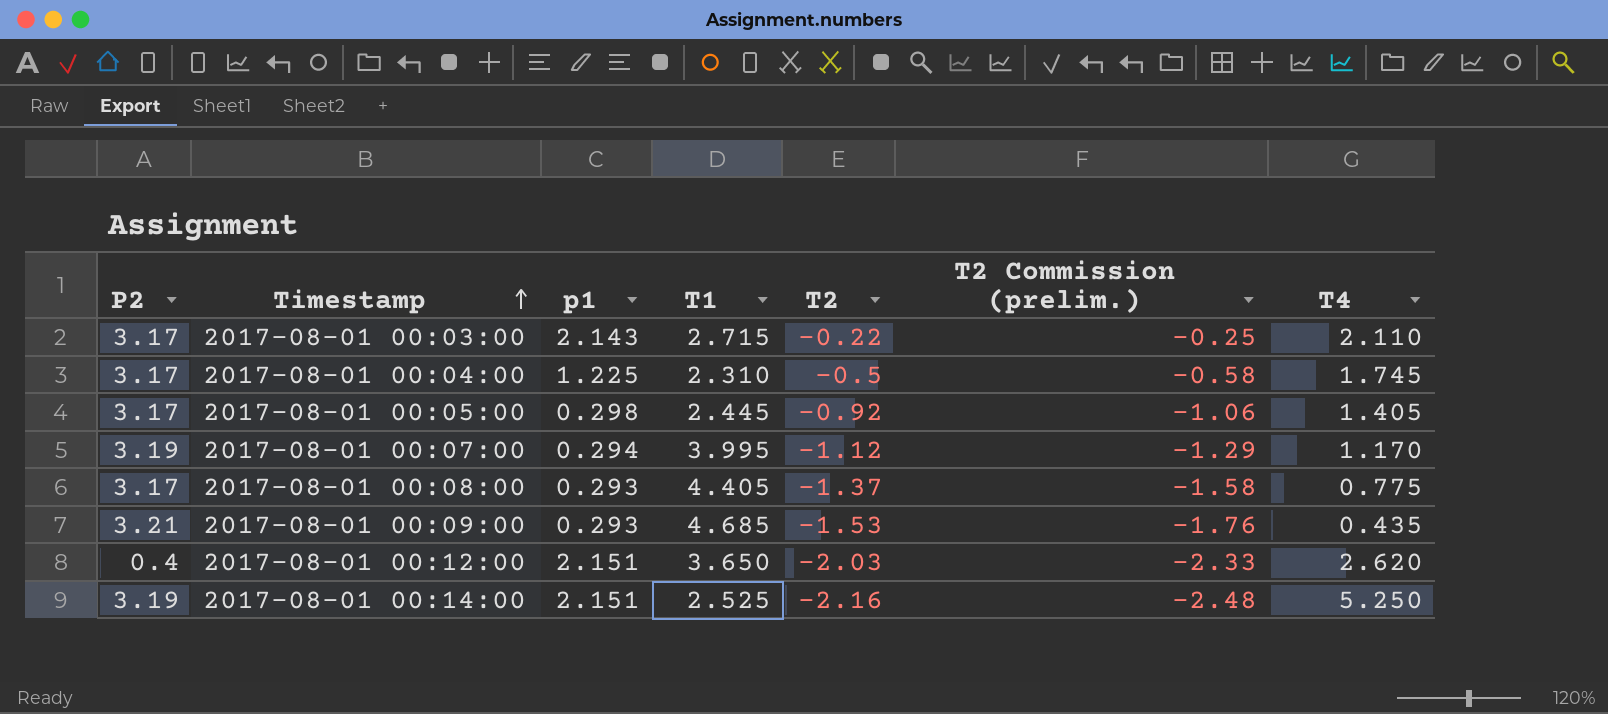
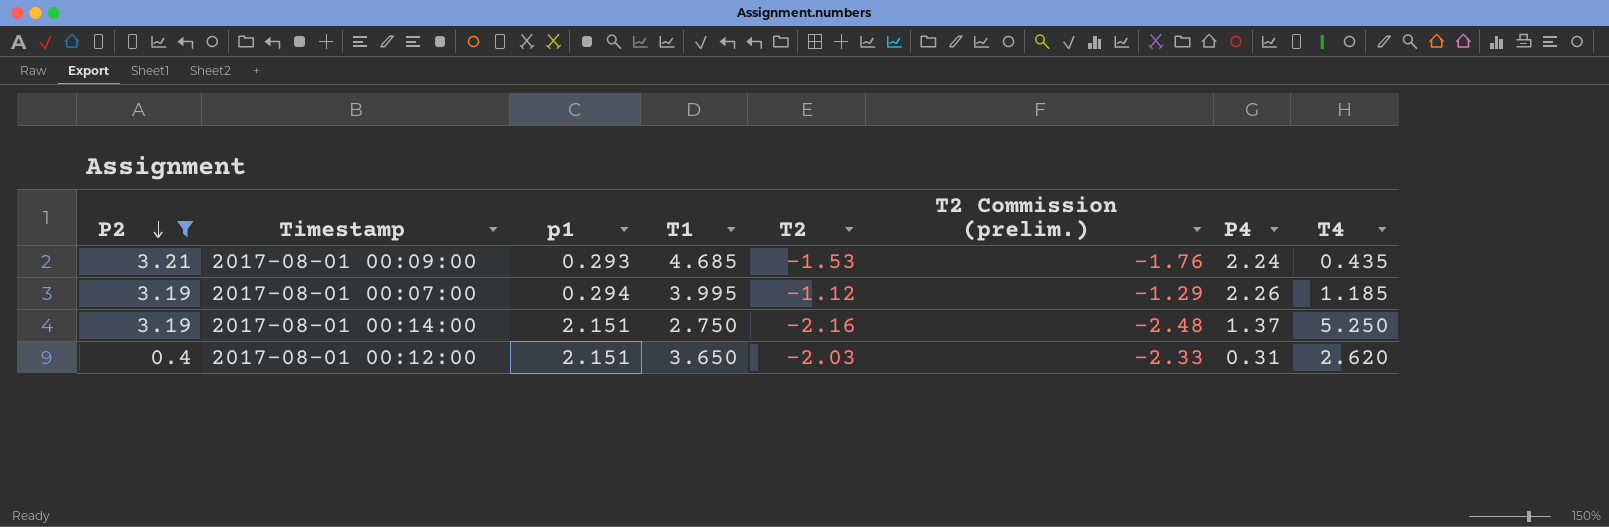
filter: none -> P2 != 3.17
row order: Timestamp ascending -> P2 descending
column P4 | position: none -> 7
2017-08-01 00:07:00 | T4: 1.170 -> 1.185
2017-08-01 00:14:00 | T1: 2.525 -> 2.750

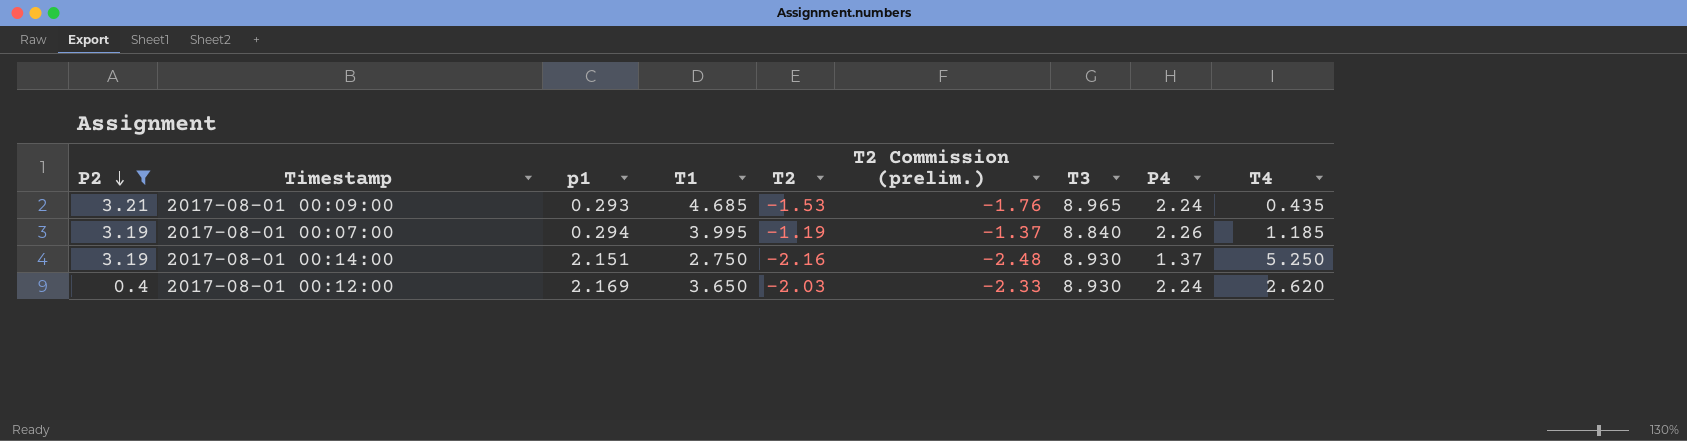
column T3 | position: none -> 7
2017-08-01 00:07:00 | T2: -1.12 -> -1.19
2017-08-01 00:07:00 | T2 Commission (prelim.): -1.29 -> -1.37
2017-08-01 00:12:00 | p1: 2.151 -> 2.169
2017-08-01 00:12:00 | P4: 0.31 -> 2.24

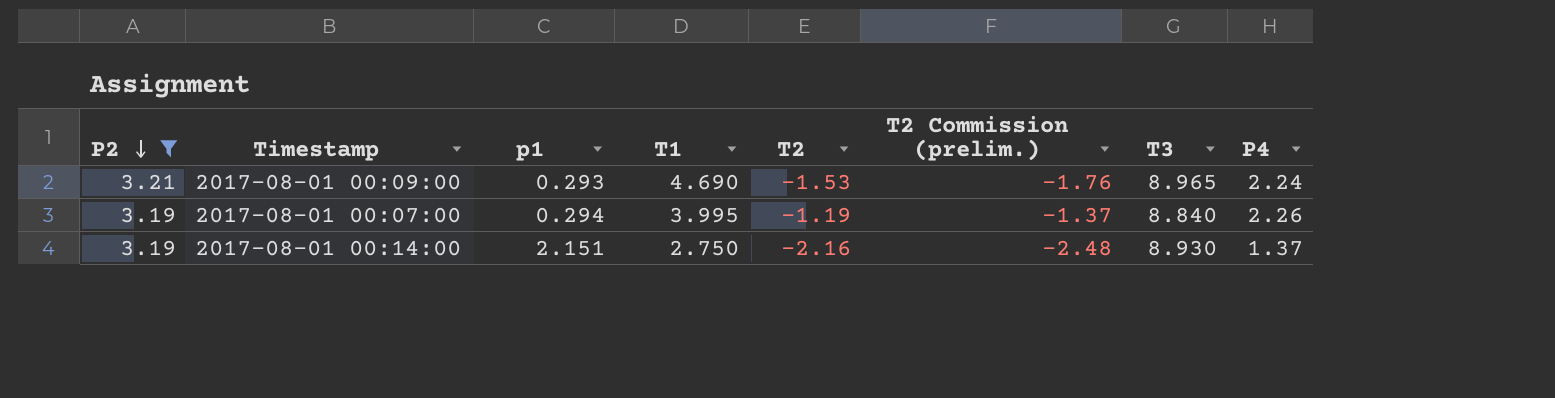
column T4 | position: 9 -> none
row 2017-08-01 00:12:00: 0.4 | 2.169 | 3.650 | -2.03 | -2.33 | 8.930 | 2.24 | 2.620 -> none
2017-08-01 00:09:00 | T1: 4.685 -> 4.690

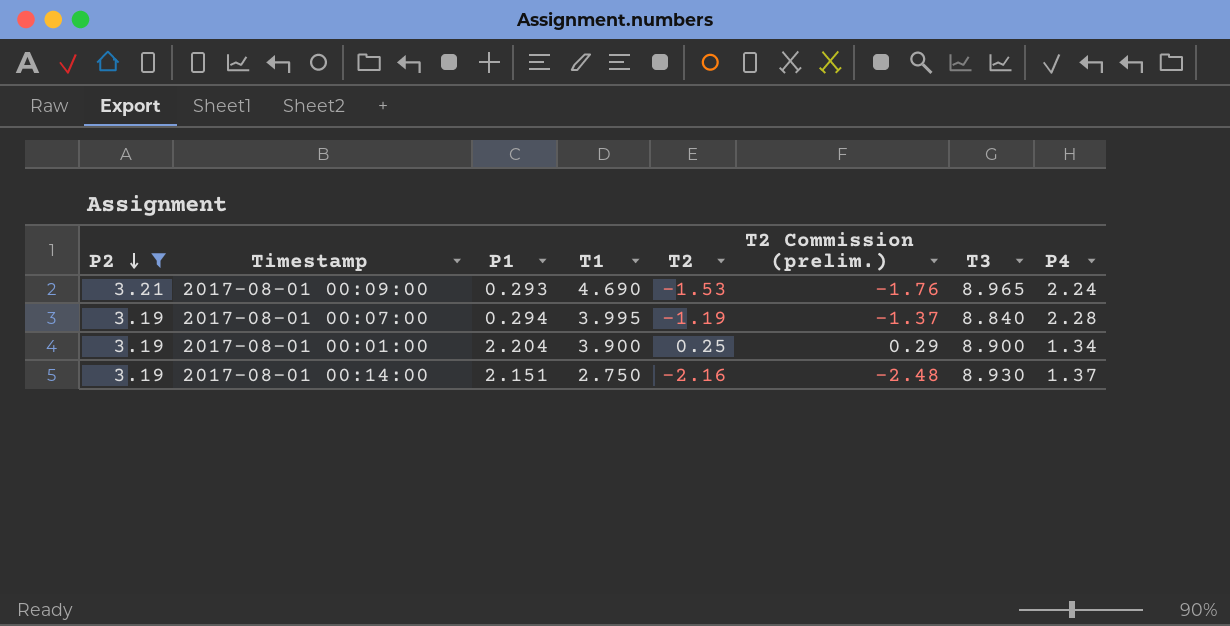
column name: p1 -> P1
2017-08-01 00:07:00 | P4: 2.26 -> 2.28
row 2017-08-01 00:01:00: none -> 3.19 | 2.204 | 3.900 | 0.25 | 0.29 | 8.900 | 1.34

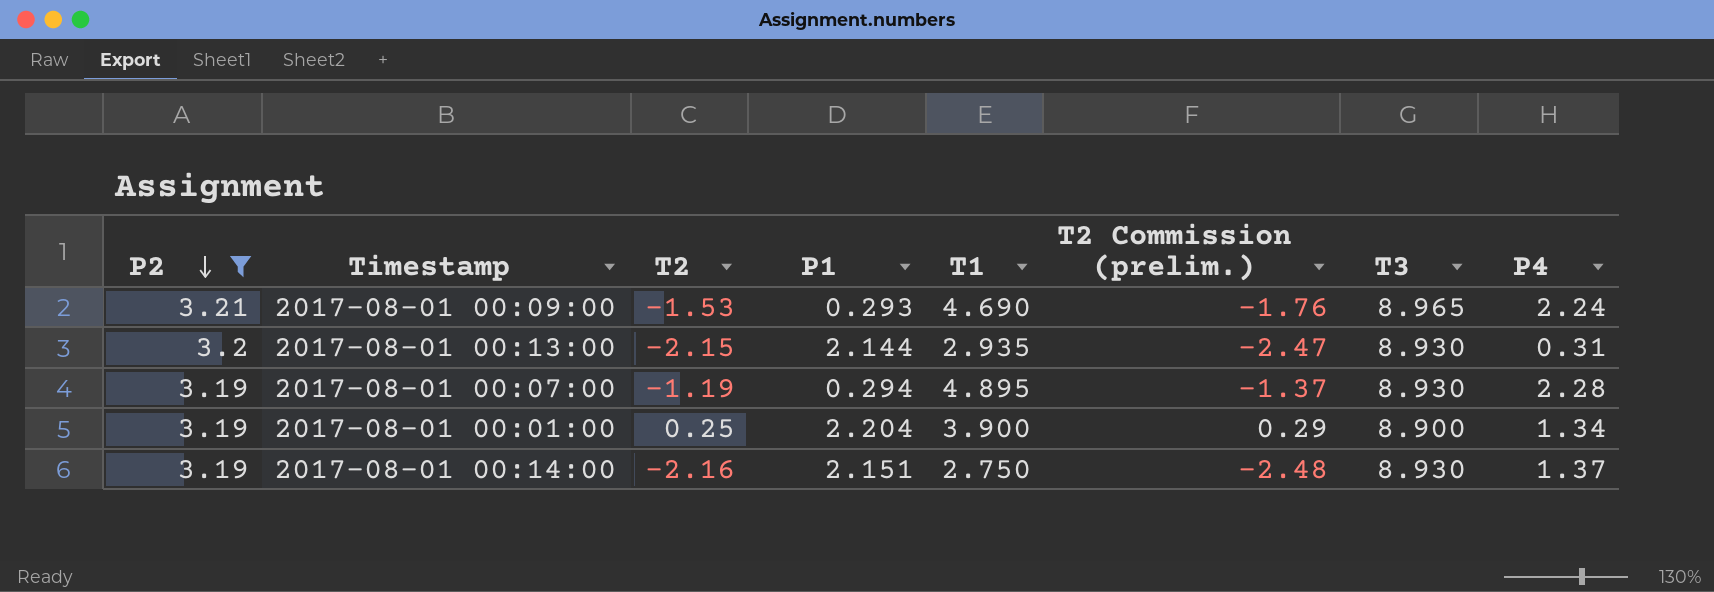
column T2 | position: 5 -> 3
row 2017-08-01 00:13:00: none -> 3.2 | -2.15 | 2.144 | 2.935 | -2.47 | 8.930 | 0.31
2017-08-01 00:07:00 | T1: 3.995 -> 4.895
2017-08-01 00:07:00 | T3: 8.840 -> 8.930

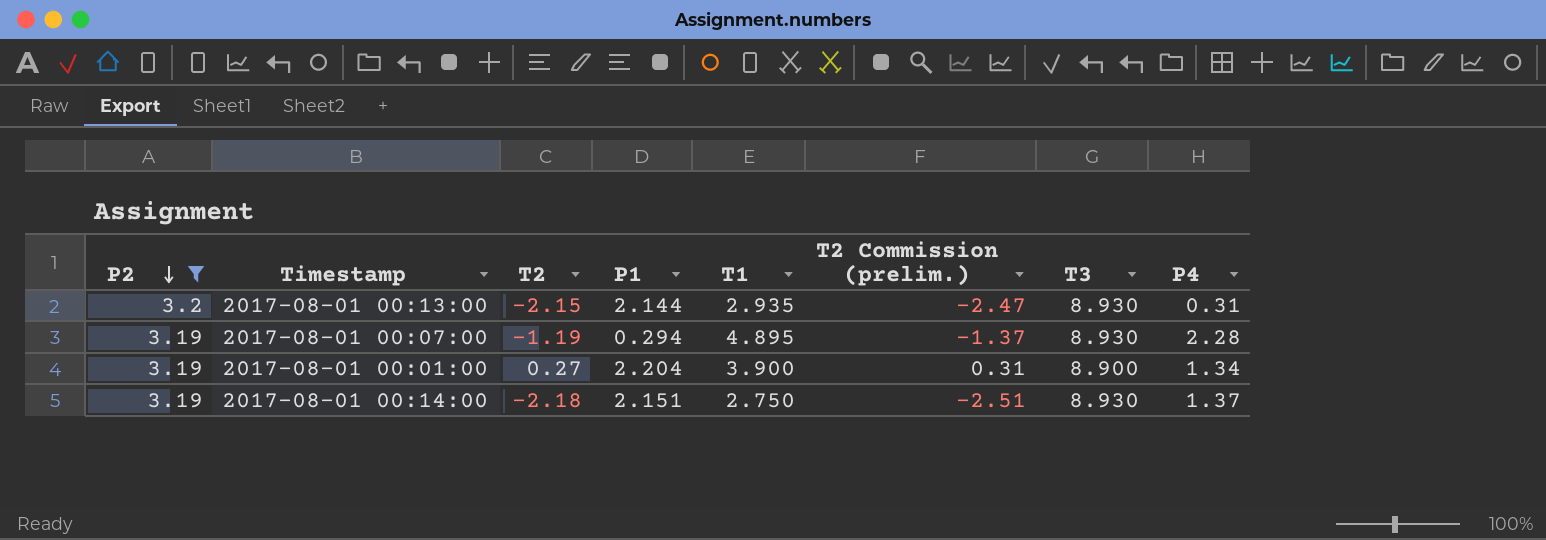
row 2017-08-01 00:09:00: 3.21 | -1.53 | 0.293 | 4.690 | -1.76 | 8.965 | 2.24 -> none
2017-08-01 00:01:00 | T2: 0.25 -> 0.27
2017-08-01 00:01:00 | T2 Commission (prelim.): 0.29 -> 0.31
2017-08-01 00:14:00 | T2: -2.16 -> -2.18
2017-08-01 00:14:00 | T2 Commission (prelim.): -2.48 -> -2.51

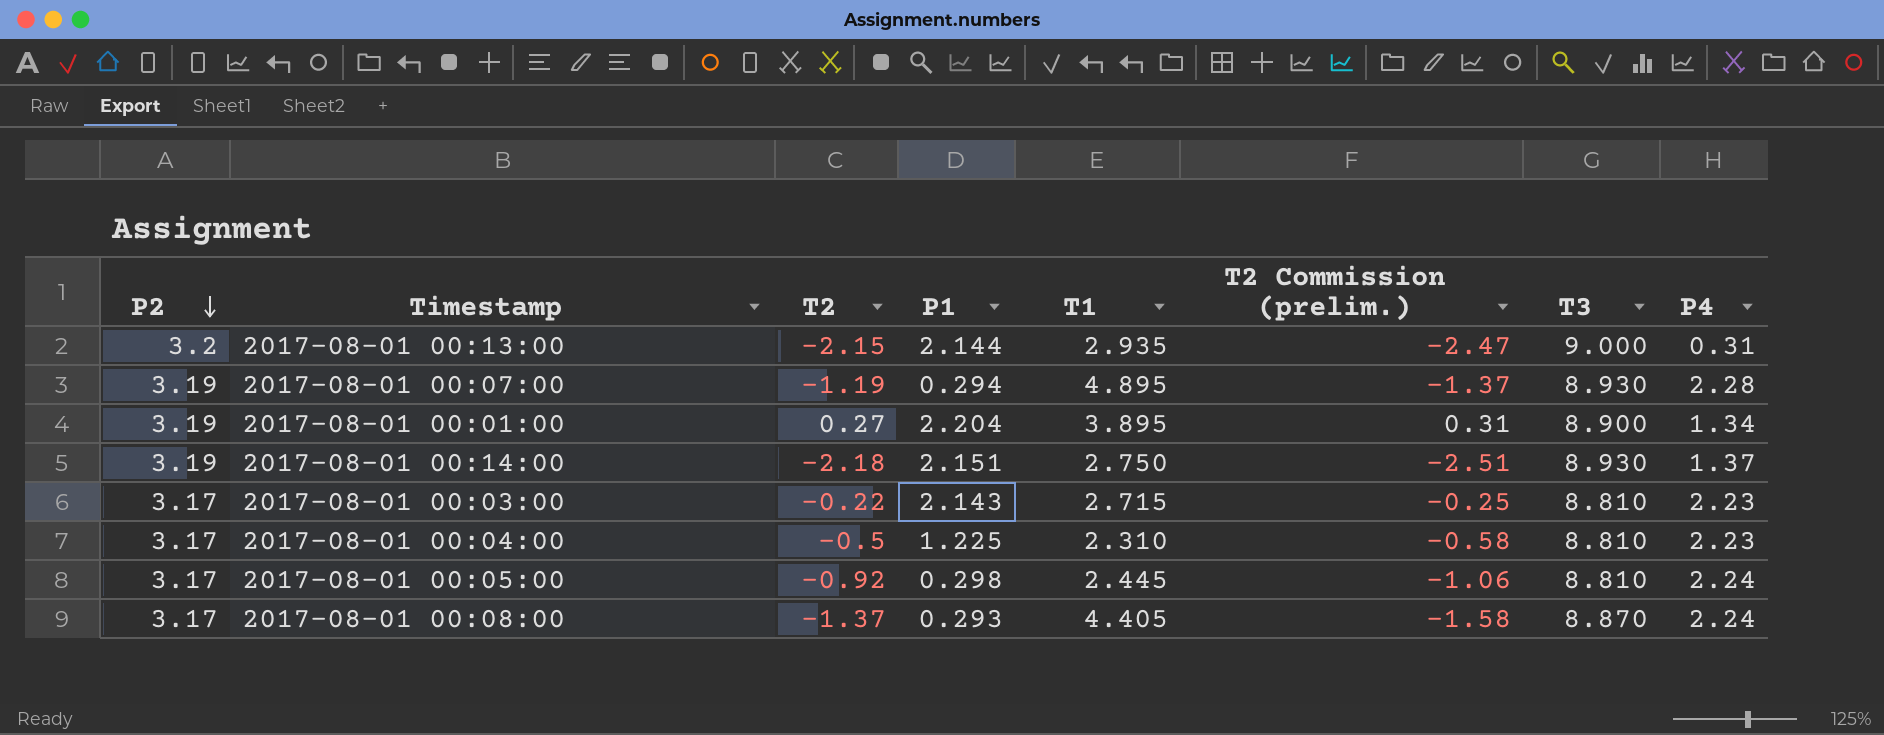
filter: P2 != 3.17 -> none
2017-08-01 00:13:00 | T3: 8.930 -> 9.000
2017-08-01 00:01:00 | T1: 3.900 -> 3.895

